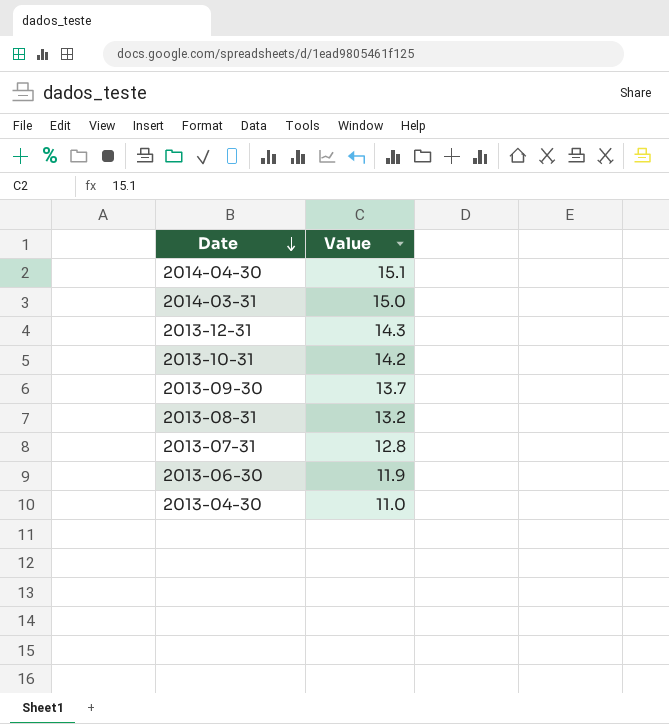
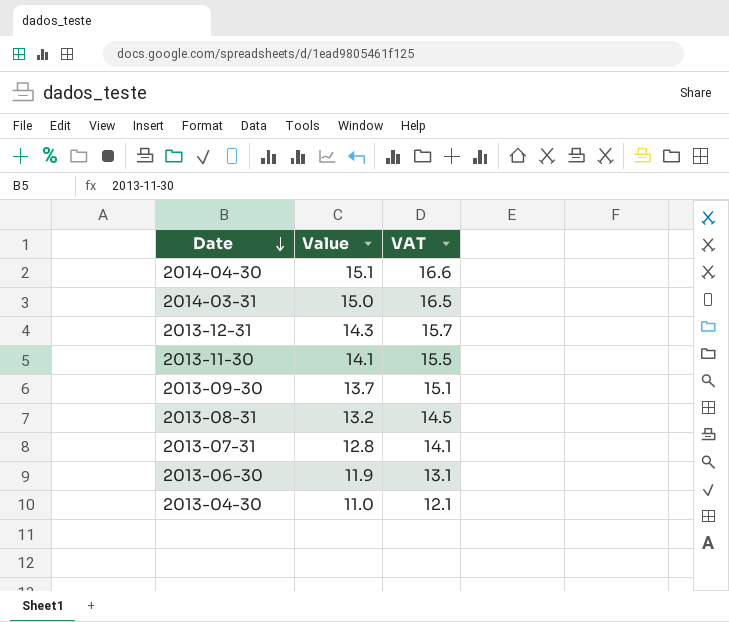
column VAT | formula: none -> [Value] * 1.1
row 2013-10-31: 14.2 -> none
row 2013-11-30: none -> 14.1 | 15.5

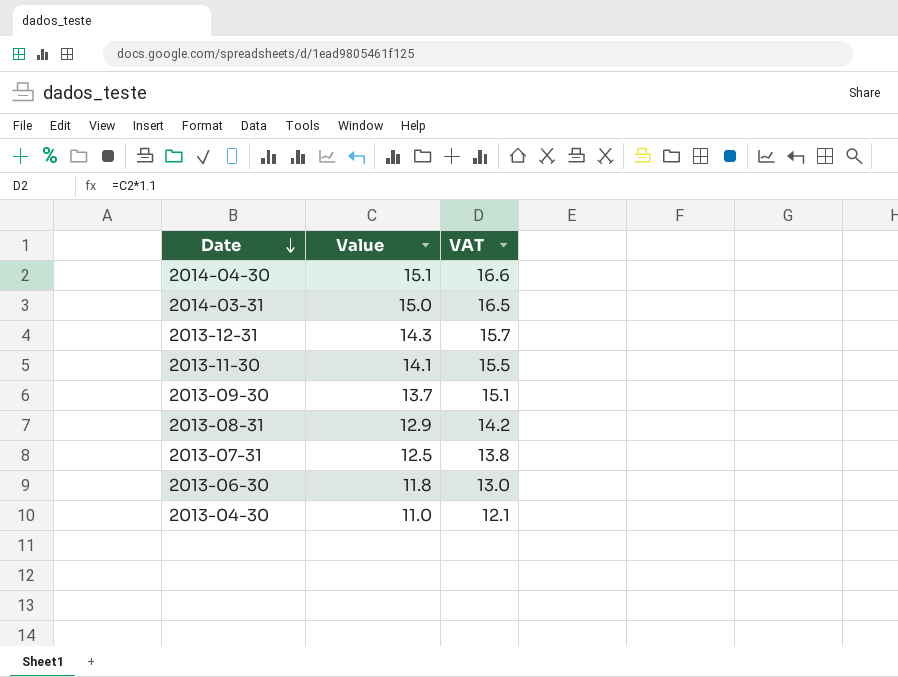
2013-08-31 | Value: 13.2 -> 12.9
2013-08-31 | VAT: 14.5 -> 14.2
2013-07-31 | Value: 12.8 -> 12.5
2013-07-31 | VAT: 14.1 -> 13.8
2013-06-30 | Value: 11.9 -> 11.8
2013-06-30 | VAT: 13.1 -> 13.0

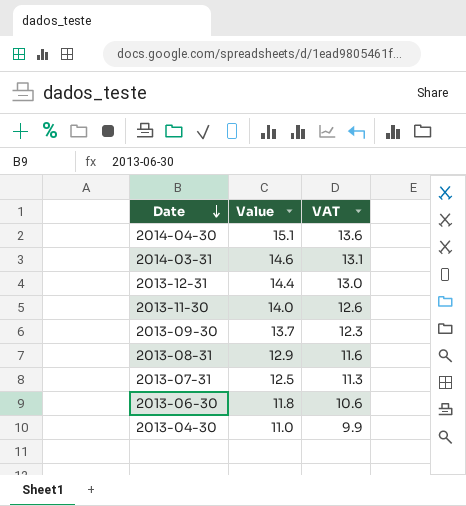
column VAT | formula: [Value] * 1.1 -> [Value] * 0.9
2014-03-31 | Value: 15.0 -> 14.6
2013-12-31 | Value: 14.3 -> 14.4
2013-11-30 | Value: 14.1 -> 14.0

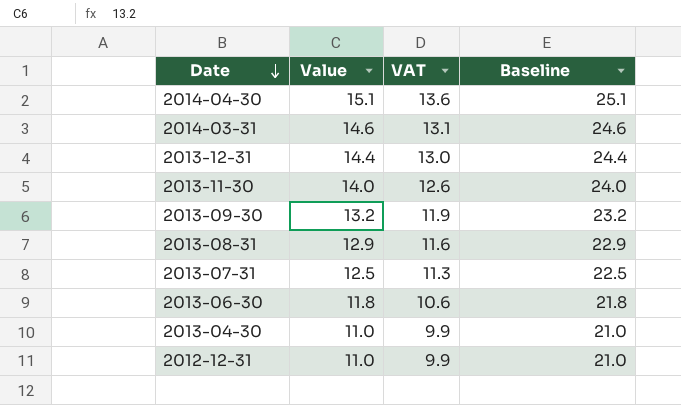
column Baseline | formula: none -> [Value] + 10
2013-09-30 | Value: 13.7 -> 13.2
2013-09-30 | VAT: 12.3 -> 11.9
row 2012-12-31: none -> 11.0 | 9.9 | 21.0

